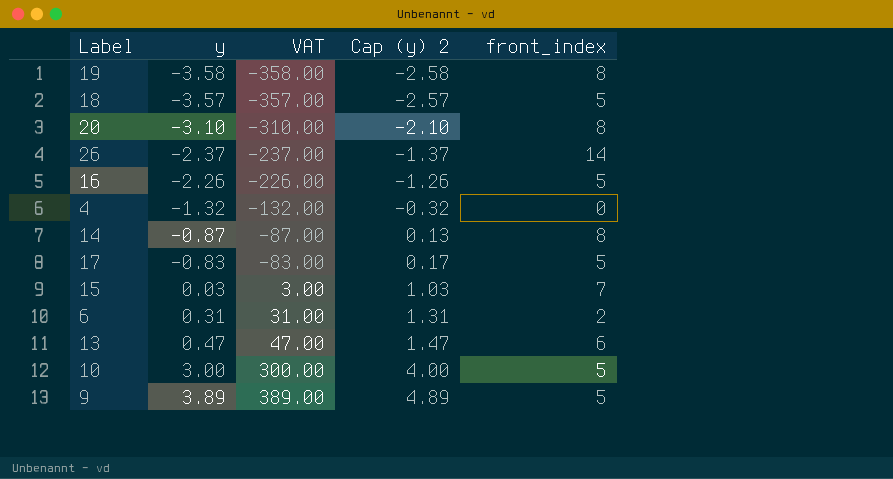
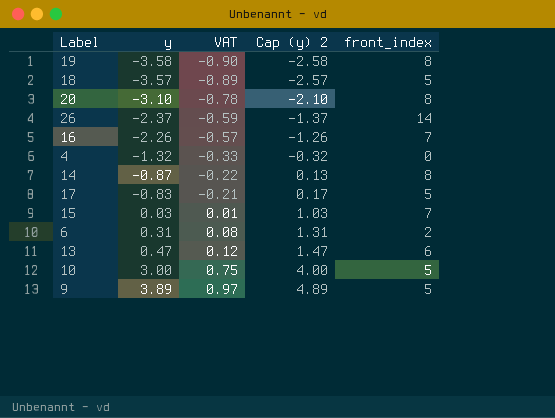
column VAT | formula: [y] * 100 -> [y] * 0.25
16 | front_index: 5 -> 7

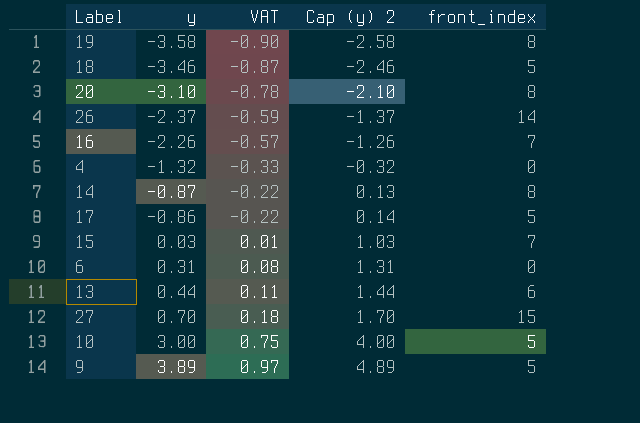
18 | y: -3.57 -> -3.46
18 | VAT: -0.89 -> -0.87
18 | Cap (y) 2: -2.57 -> -2.46
17 | y: -0.83 -> -0.86
17 | VAT: -0.21 -> -0.22
17 | Cap (y) 2: 0.17 -> 0.14
6 | front_index: 2 -> 0
13 | y: 0.47 -> 0.44
13 | VAT: 0.12 -> 0.11
13 | Cap (y) 2: 1.47 -> 1.44
row 27: none -> 0.70 | 0.18 | 1.70 | 15

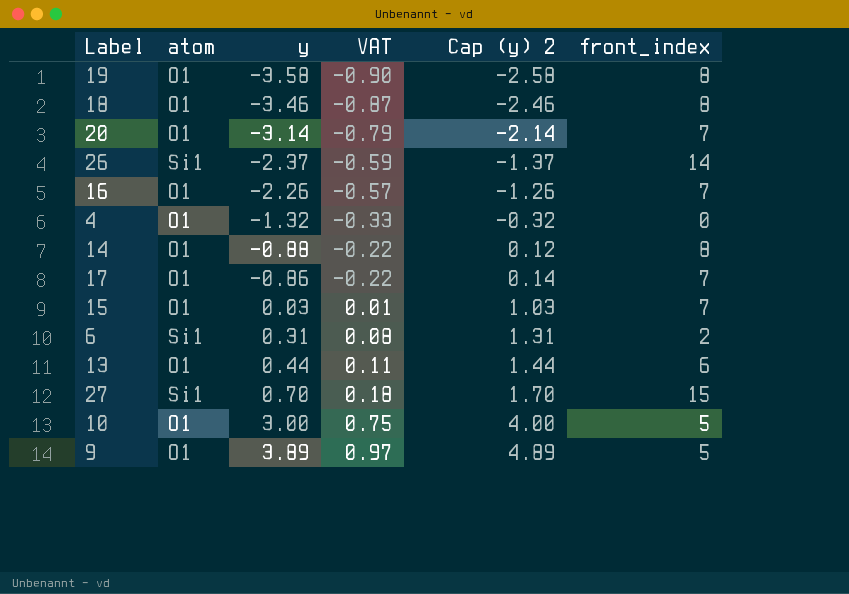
column atom | position: none -> 2
18 | front_index: 5 -> 8
20 | y: -3.10 -> -3.14
20 | VAT: -0.78 -> -0.79
20 | Cap (y) 2: -2.10 -> -2.14
20 | front_index: 8 -> 7
14 | y: -0.87 -> -0.88
14 | Cap (y) 2: 0.13 -> 0.12
17 | front_index: 5 -> 7
6 | front_index: 0 -> 2

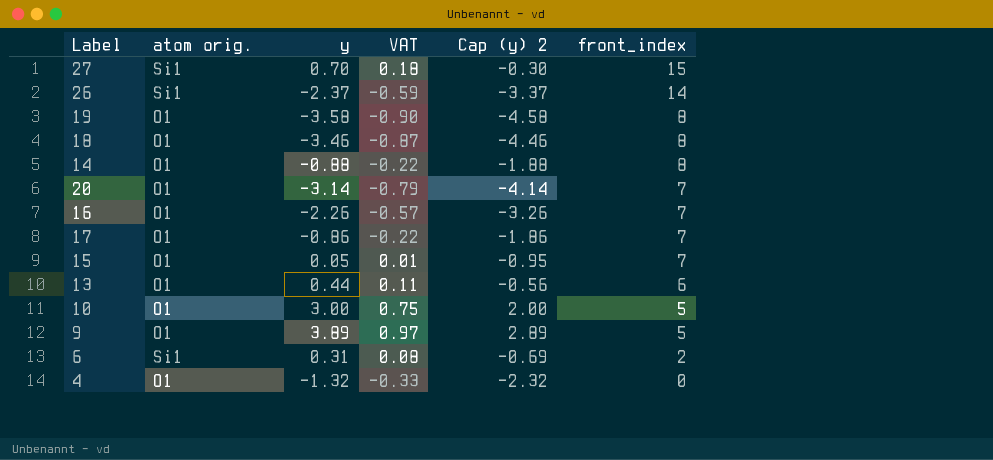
row order: y ascending -> front_index descending
column name: atom -> atom orig.
column Cap (y) 2 | formula: [y] + 1 -> [y] - 1
15 | y: 0.03 -> 0.05

